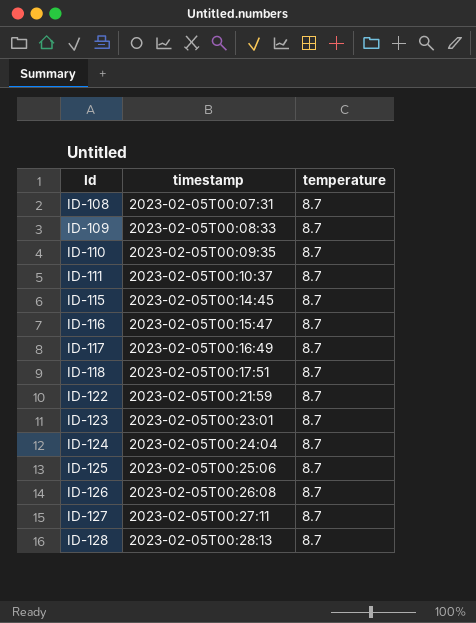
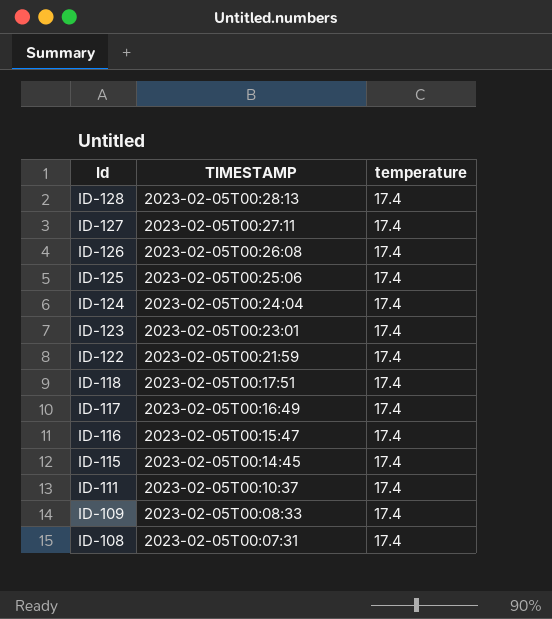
row order: Id ascending -> Id descending
column name: timestamp -> TIMESTAMP
row ID-110: 2023-02-05T00:09:35 | 8.7 -> none
ID-128 | temperature: 8.7 -> 17.4
ID-127 | temperature: 8.7 -> 17.4
ID-126 | temperature: 8.7 -> 17.4
ID-125 | temperature: 8.7 -> 17.4
ID-124 | temperature: 8.7 -> 17.4
ID-123 | temperature: 8.7 -> 17.4
ID-122 | temperature: 8.7 -> 17.4
ID-118 | temperature: 8.7 -> 17.4
ID-117 | temperature: 8.7 -> 17.4
ID-116 | temperature: 8.7 -> 17.4
ID-115 | temperature: 8.7 -> 17.4
ID-111 | temperature: 8.7 -> 17.4
ID-109 | temperature: 8.7 -> 17.4
ID-108 | temperature: 8.7 -> 17.4

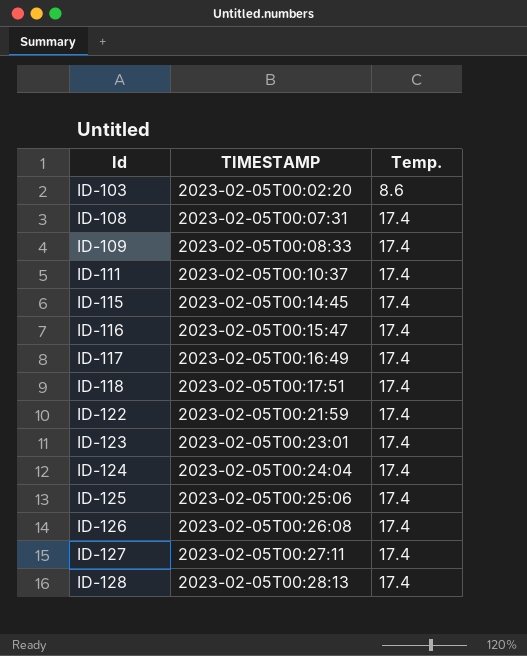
row order: Id descending -> Id ascending
column name: temperature -> Temp.
row ID-103: none -> 2023-02-05T00:02:20 | 8.6

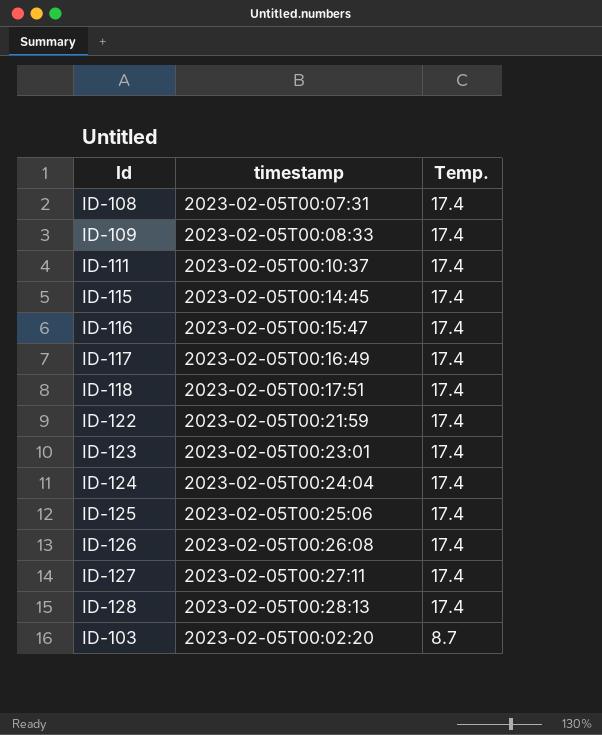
row order: Id ascending -> Temp. descending
column name: TIMESTAMP -> timestamp
ID-103 | Temp.: 8.6 -> 8.7

